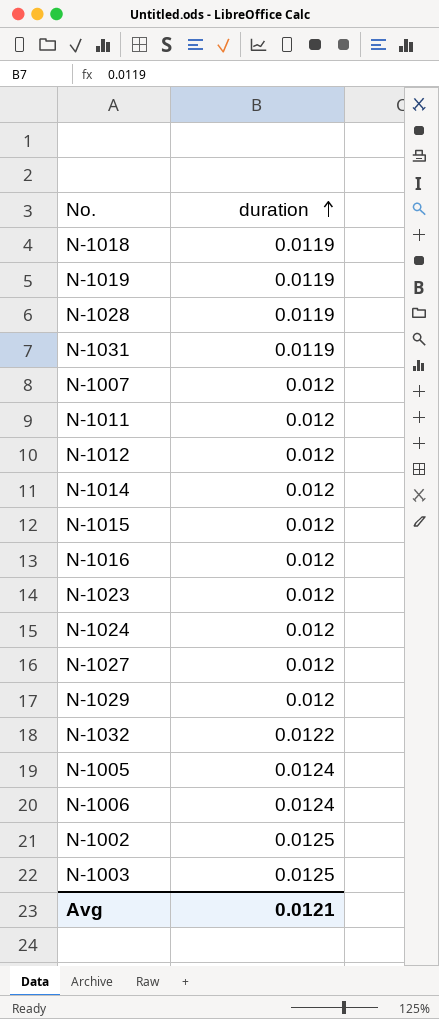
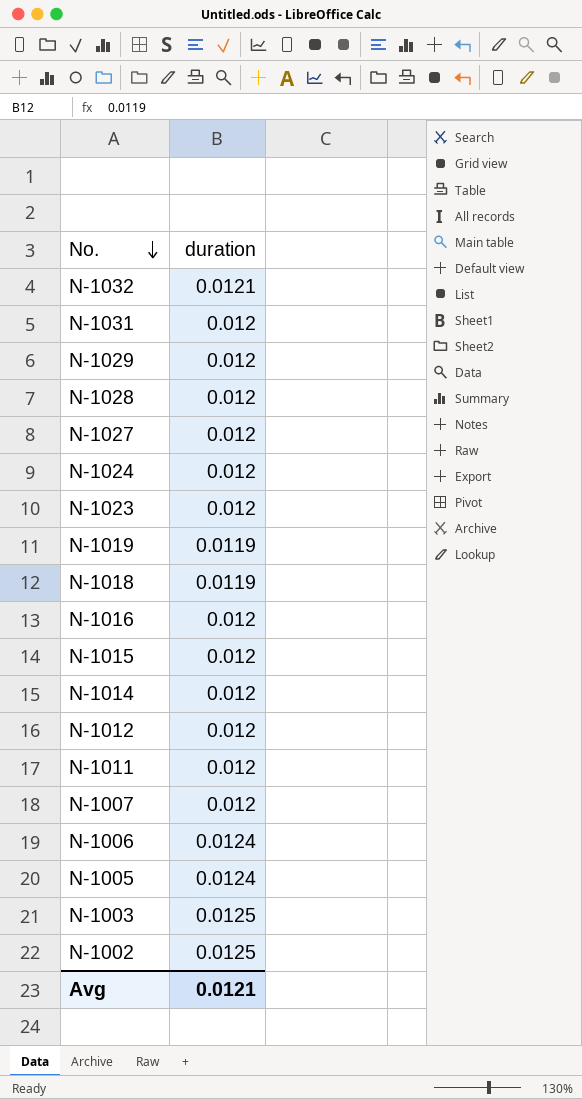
row order: duration ascending -> No. descending
N-1032 | duration: 0.0122 -> 0.0121
N-1031 | duration: 0.0119 -> 0.012
N-1028 | duration: 0.0119 -> 0.012

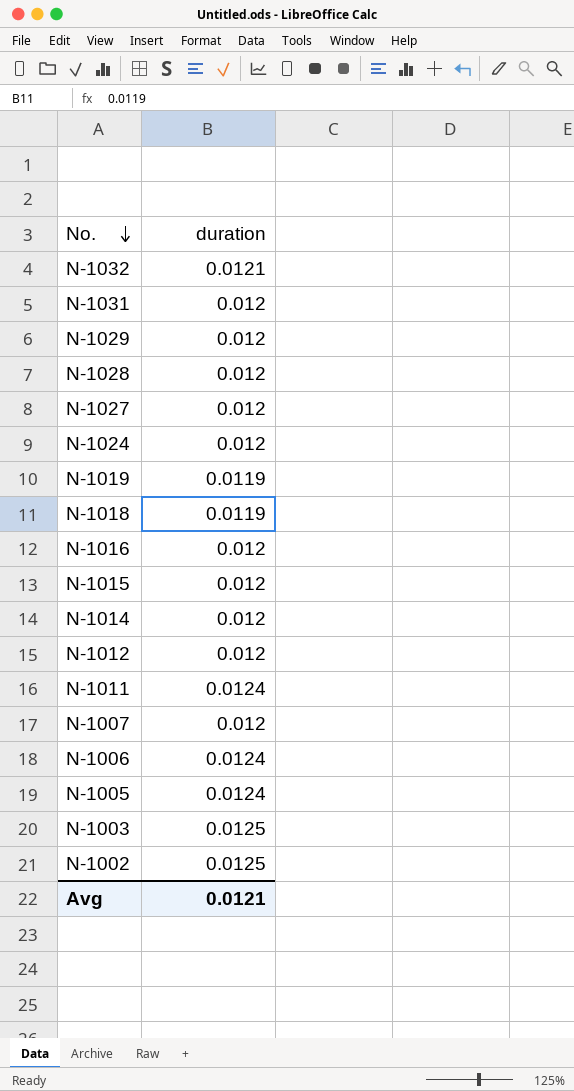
row N-1023: 0.012 -> none
N-1011 | duration: 0.012 -> 0.0124

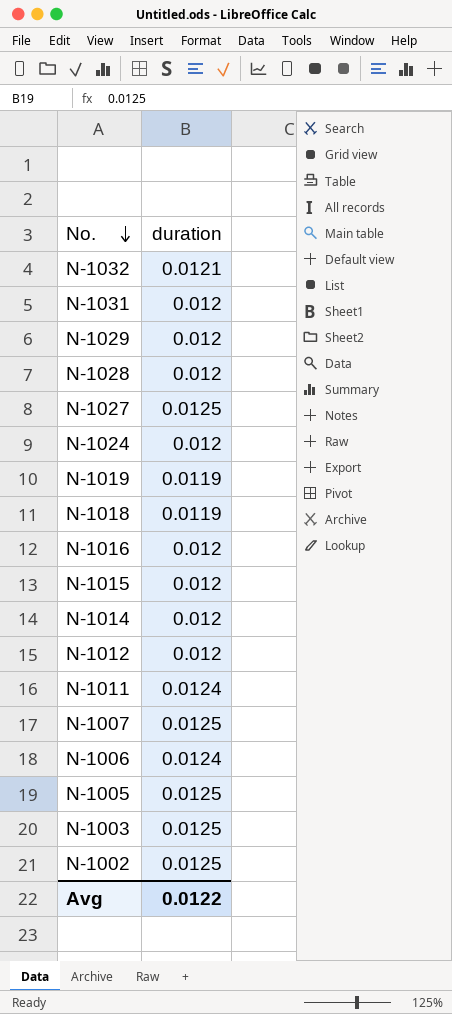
N-1027 | duration: 0.012 -> 0.0125
N-1007 | duration: 0.012 -> 0.0125
N-1005 | duration: 0.0124 -> 0.0125
Avg | duration: 0.0121 -> 0.0122

